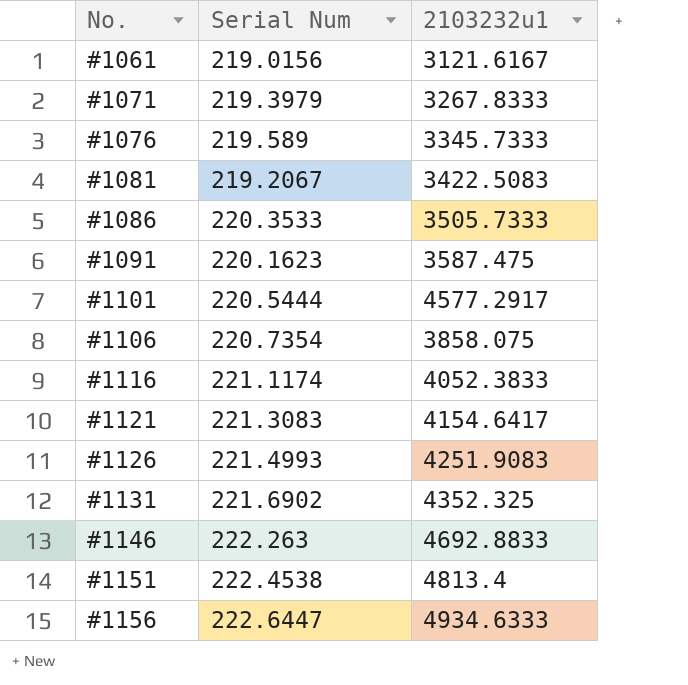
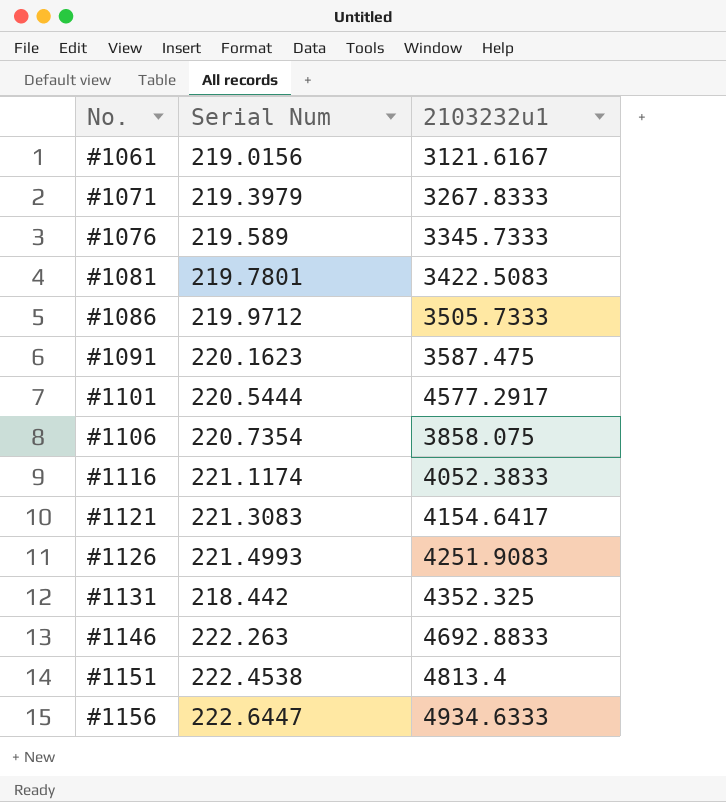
#1081 | Serial Num: 219.2067 -> 219.7801
#1086 | Serial Num: 220.3533 -> 219.9712
#1131 | Serial Num: 221.6902 -> 218.442

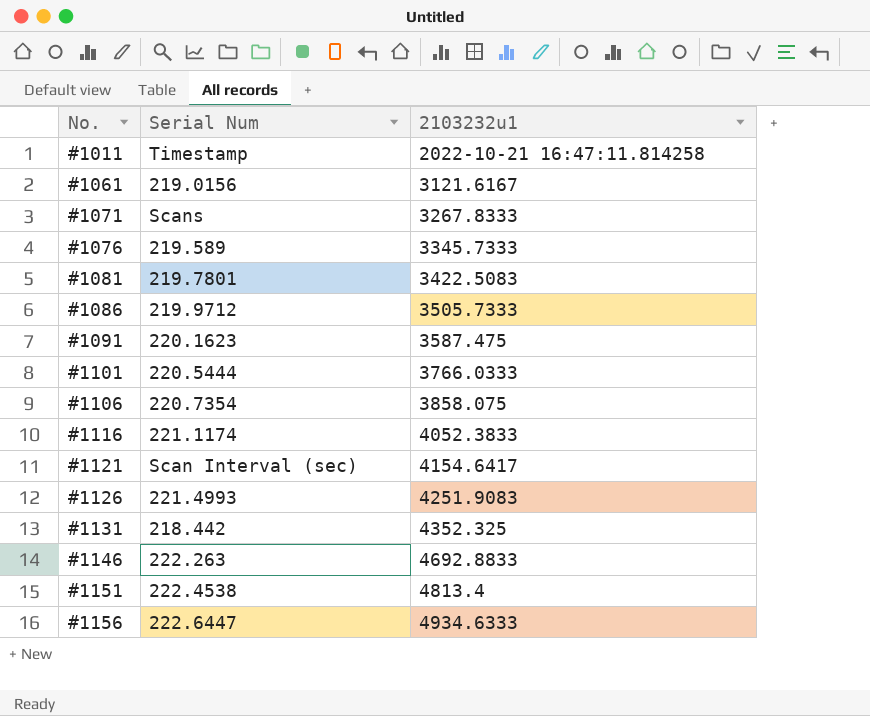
row #1011: none -> Timestamp | 2022-10-21 16:47:11.814258
#1071 | Serial Num: 219.3979 -> Scans
#1101 | 2103232u1: 4577.2917 -> 3766.0333
#1121 | Serial Num: 221.3083 -> Scan Interval (sec)

